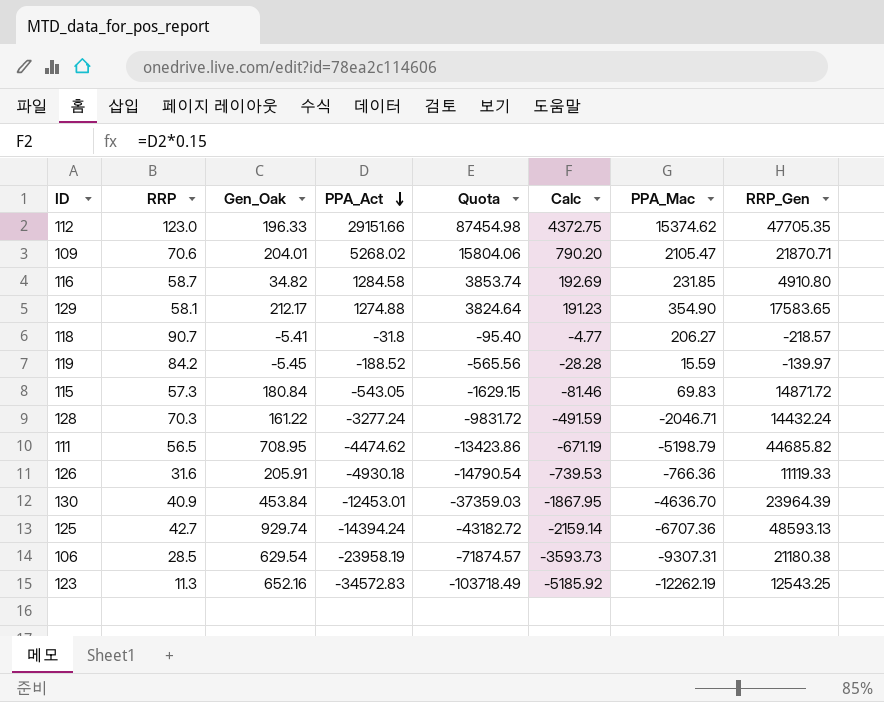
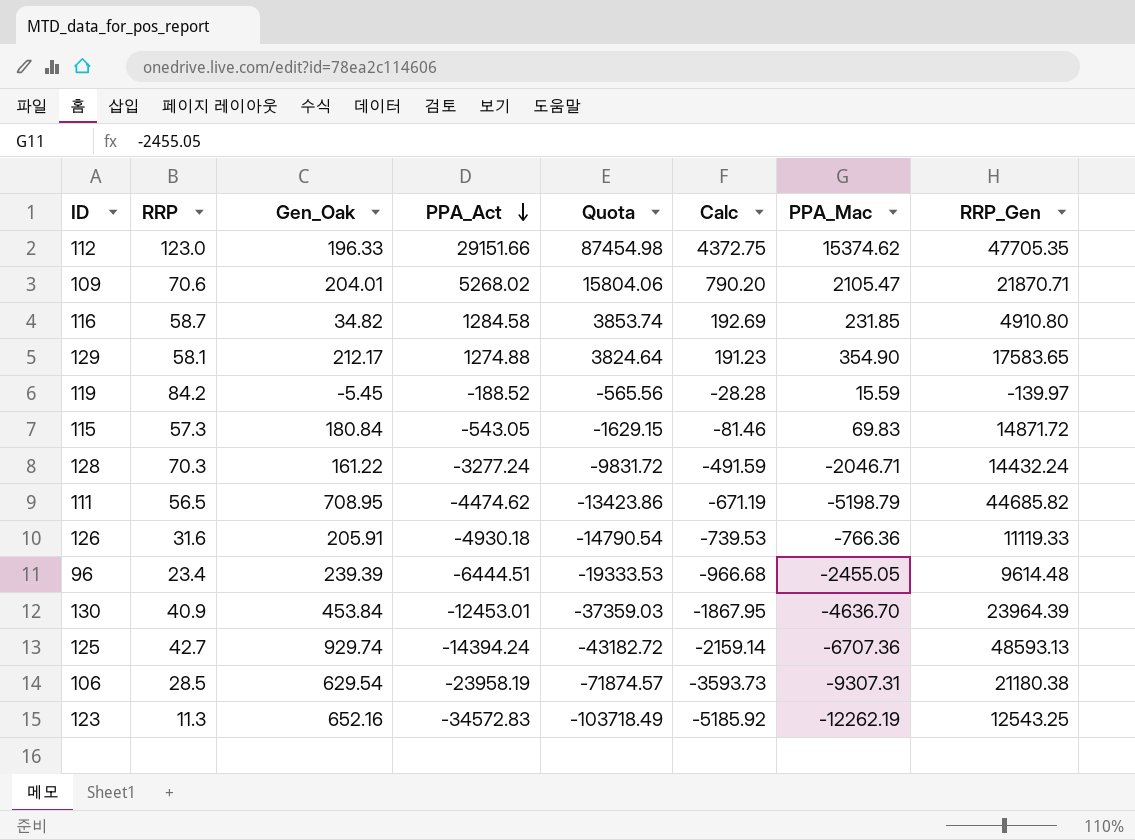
row 118: 90.7 | -5.41 | -31.8 | -95.40 | -4.77 | 206.27 | -218.57 -> none
row 96: none -> 23.4 | 239.39 | -6444.51 | -19333.53 | -966.68 | -2455.05 | 9614.48

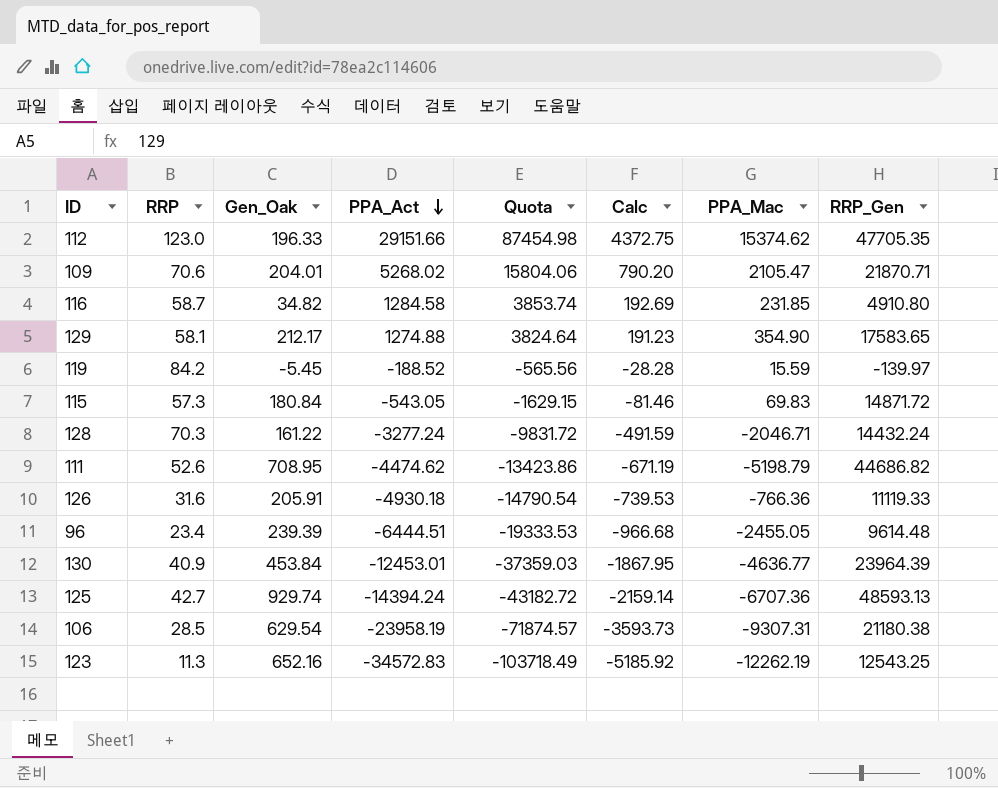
111 | RRP: 56.5 -> 52.6
111 | RRP_Gen: 44685.82 -> 44686.82
130 | PPA_Mac: -4636.70 -> -4636.77

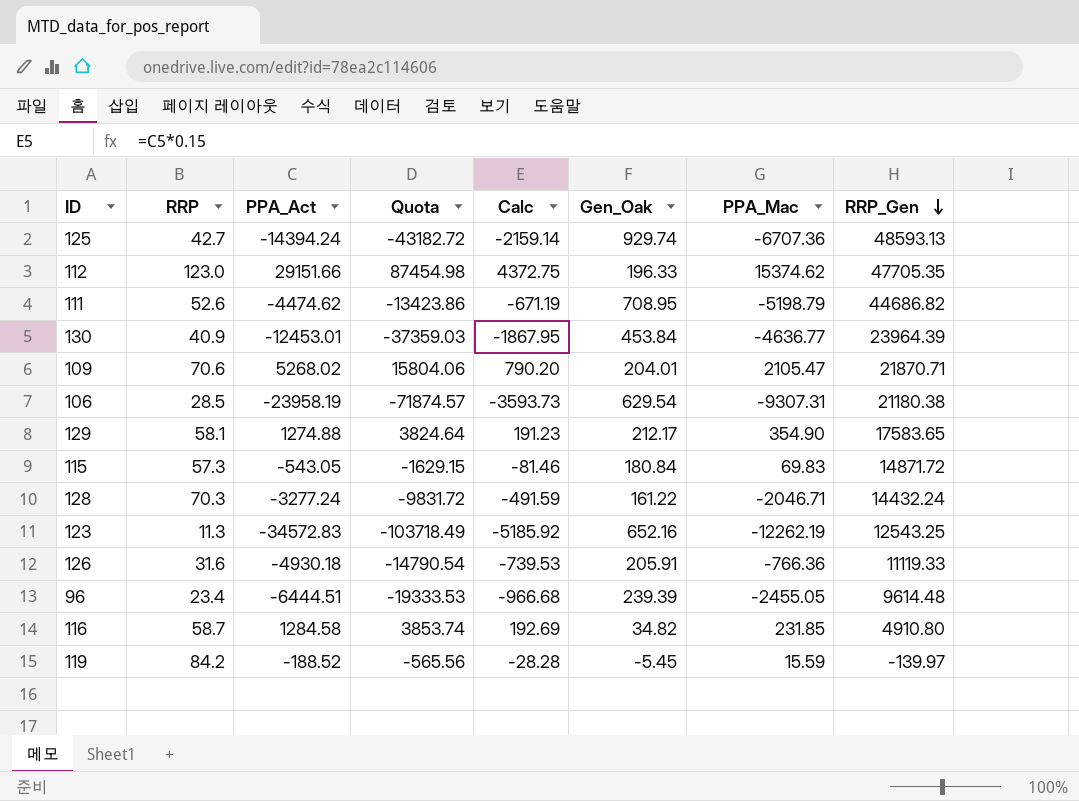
row order: PPA_Act descending -> RRP_Gen descending
column Gen_Oak | position: 3 -> 6

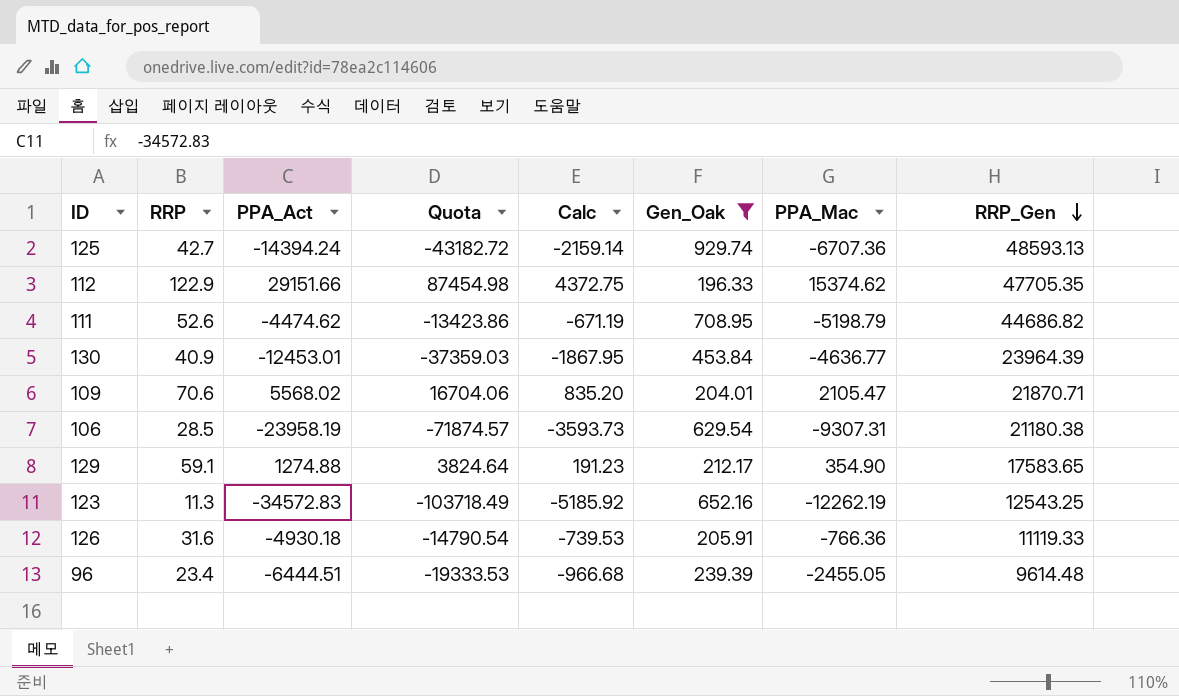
filter: none -> Gen_Oak >= 196.33
112 | RRP: 123.0 -> 122.9
109 | PPA_Act: 5268.02 -> 5568.02
109 | Quota: 15804.06 -> 16704.06
109 | Calc: 790.20 -> 835.20
129 | RRP: 58.1 -> 59.1

